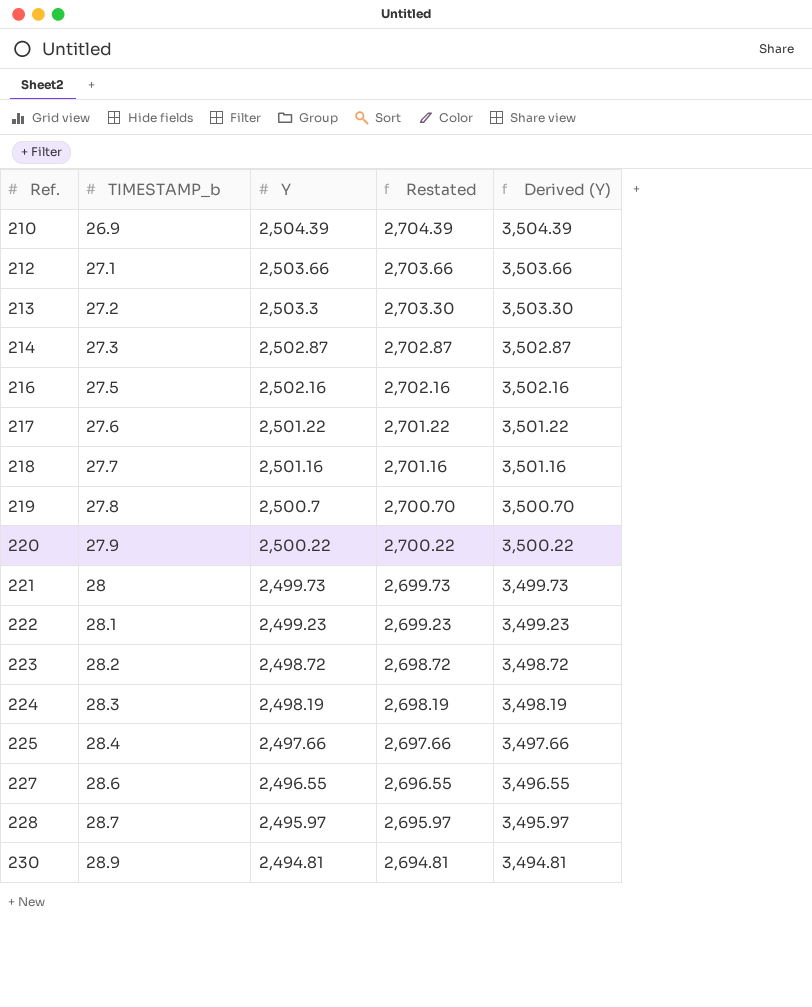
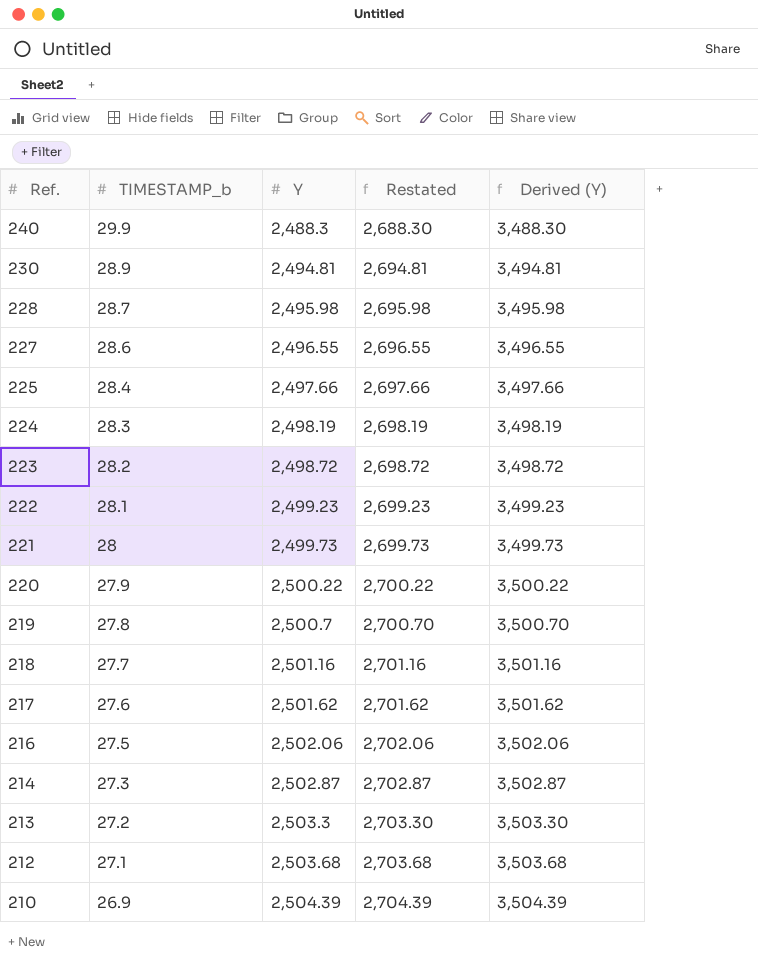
row order: Ref. ascending -> Ref. descending
row 240: none -> 29.9 | 2,488.3 | 2,688.30 | 3,488.30
228 | Y: 2,495.97 -> 2,495.98
228 | Restated: 2,695.97 -> 2,695.98
228 | Derived (Y): 3,495.97 -> 3,495.98
217 | Y: 2,501.22 -> 2,501.62
217 | Restated: 2,701.22 -> 2,701.62
217 | Derived (Y): 3,501.22 -> 3,501.62
216 | Y: 2,502.16 -> 2,502.06
216 | Restated: 2,702.16 -> 2,702.06
216 | Derived (Y): 3,502.16 -> 3,502.06
212 | Y: 2,503.66 -> 2,503.68
212 | Restated: 2,703.66 -> 2,703.68
212 | Derived (Y): 3,503.66 -> 3,503.68

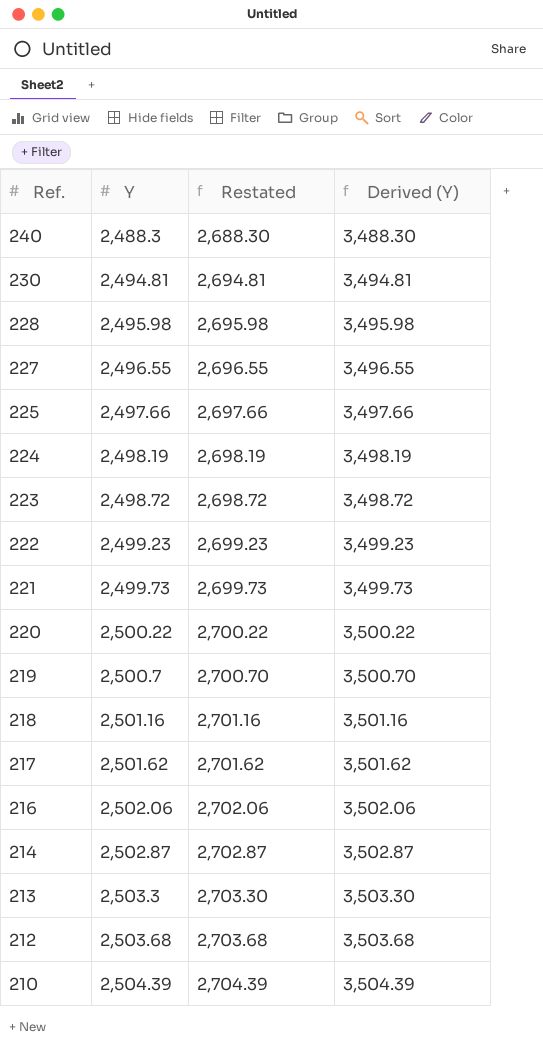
column TIMESTAMP_b | position: 2 -> none

